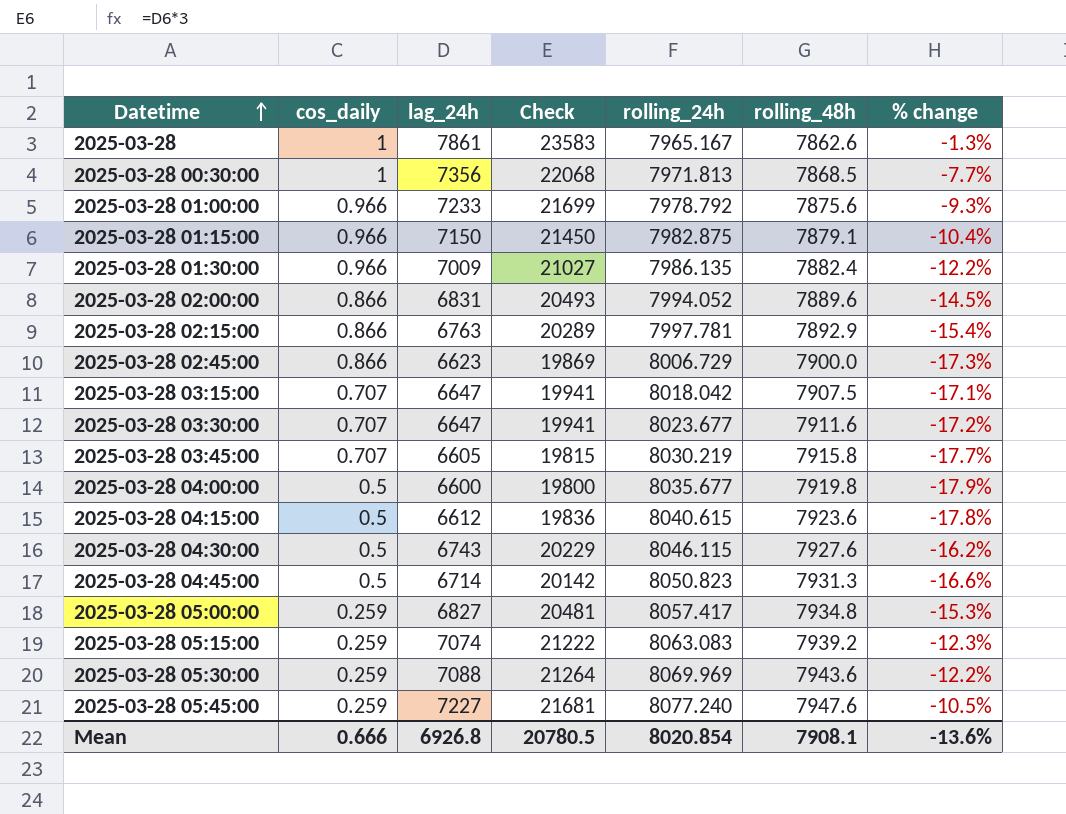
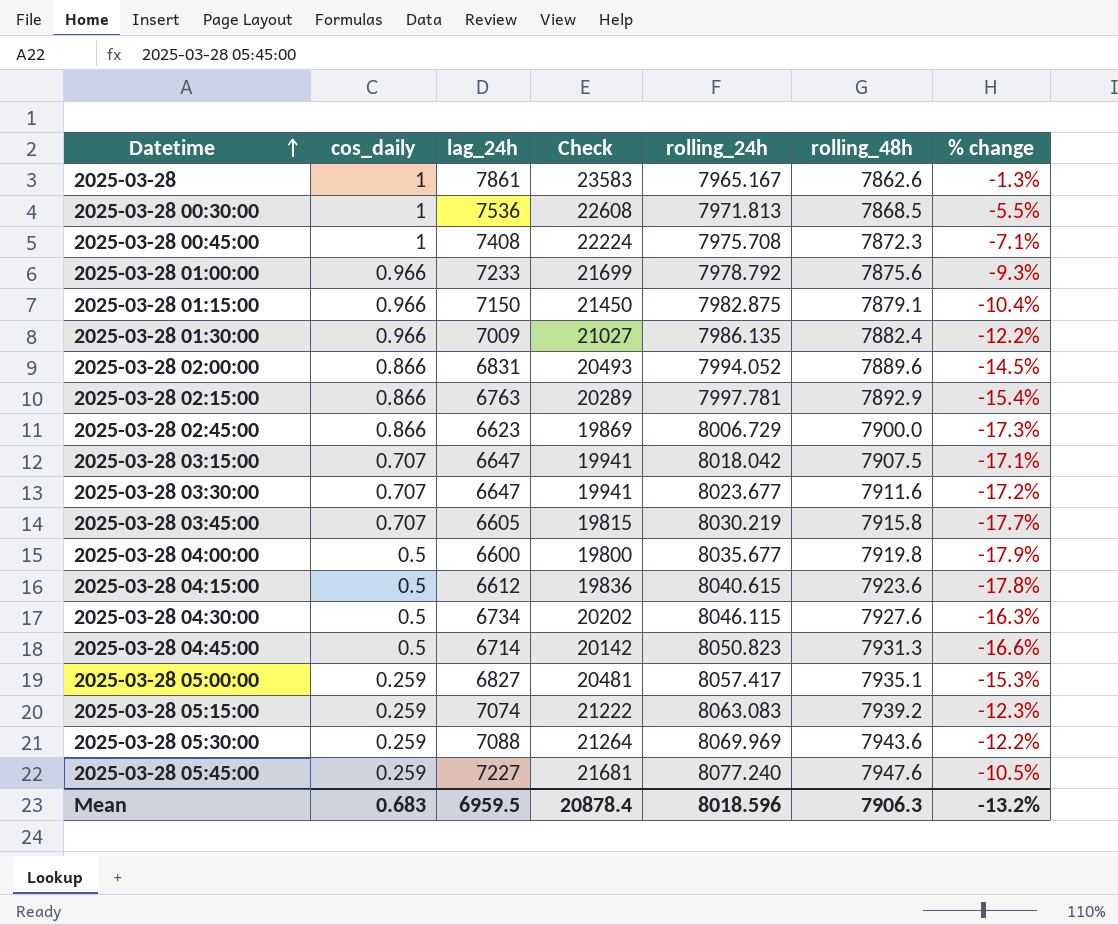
2025-03-28 00:30:00 | lag_24h: 7356 -> 7536
2025-03-28 00:30:00 | Check: 22068 -> 22608
2025-03-28 00:30:00 | % change: -7.7% -> -5.5%
row 2025-03-28 00:45:00: none -> 1 | 7408 | 22224 | 7975.708 | 7872.3 | -7.1%
2025-03-28 04:30:00 | lag_24h: 6743 -> 6734
2025-03-28 04:30:00 | Check: 20229 -> 20202
2025-03-28 04:30:00 | % change: -16.2% -> -16.3%
2025-03-28 05:00:00 | rolling_48h: 7934.8 -> 7935.1
Mean | cos_daily: 0.666 -> 0.683
Mean | lag_24h: 6926.8 -> 6959.5
Mean | Check: 20780.5 -> 20878.4
Mean | rolling_24h: 8020.854 -> 8018.596
Mean | rolling_48h: 7908.1 -> 7906.3
Mean | % change: -13.6% -> -13.2%

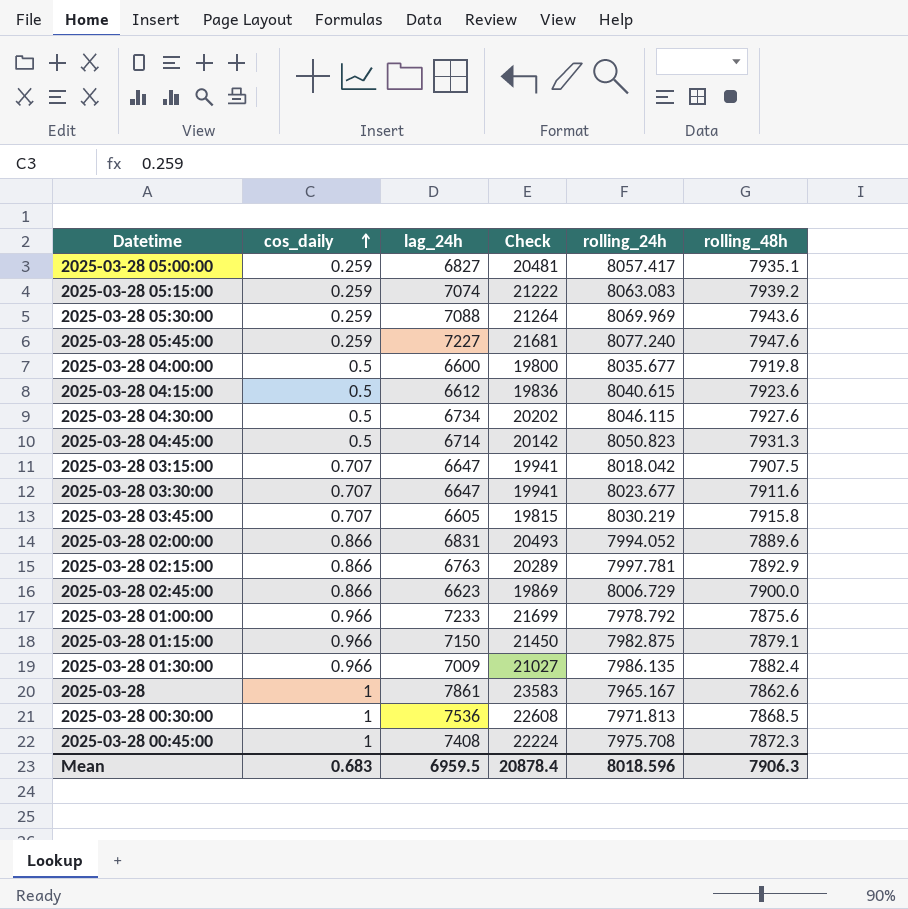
row order: Datetime ascending -> cos_daily ascending
column % change | formula: ([lag_24h] - [rolling_24h]) / [rolling_24h] -> none

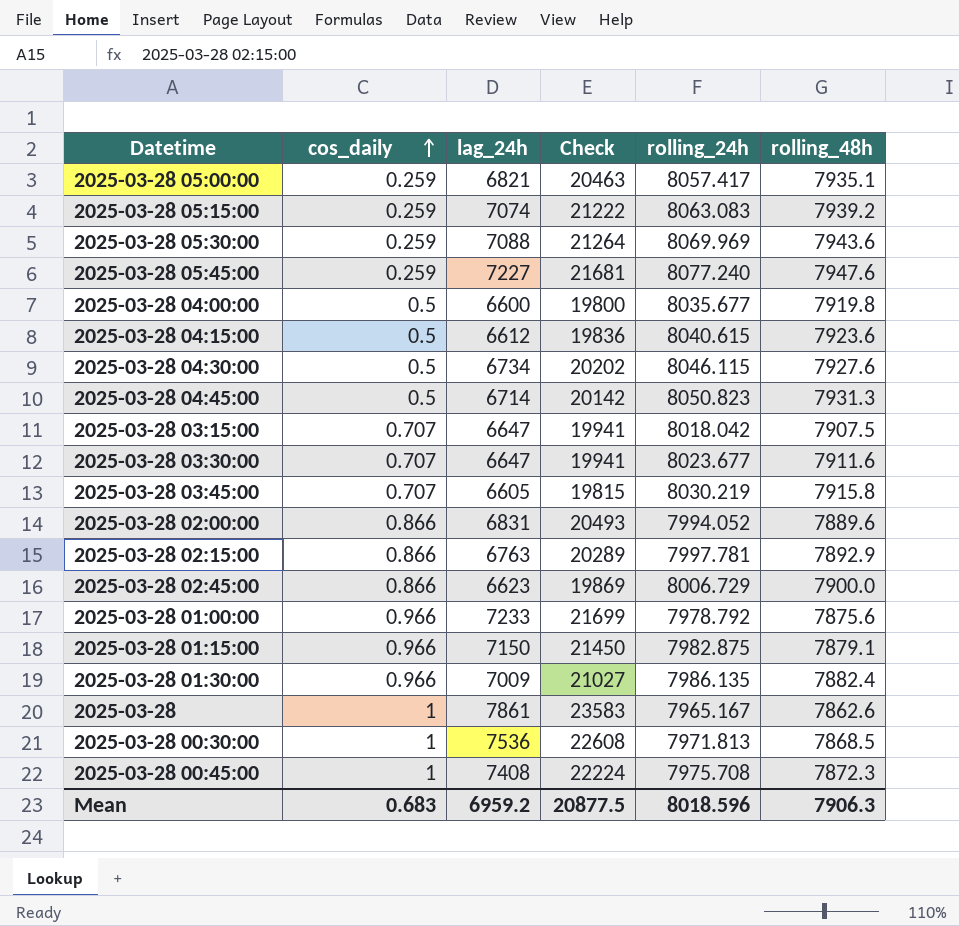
2025-03-28 05:00:00 | lag_24h: 6827 -> 6821
2025-03-28 05:00:00 | Check: 20481 -> 20463
Mean | lag_24h: 6959.5 -> 6959.2
Mean | Check: 20878.4 -> 20877.5

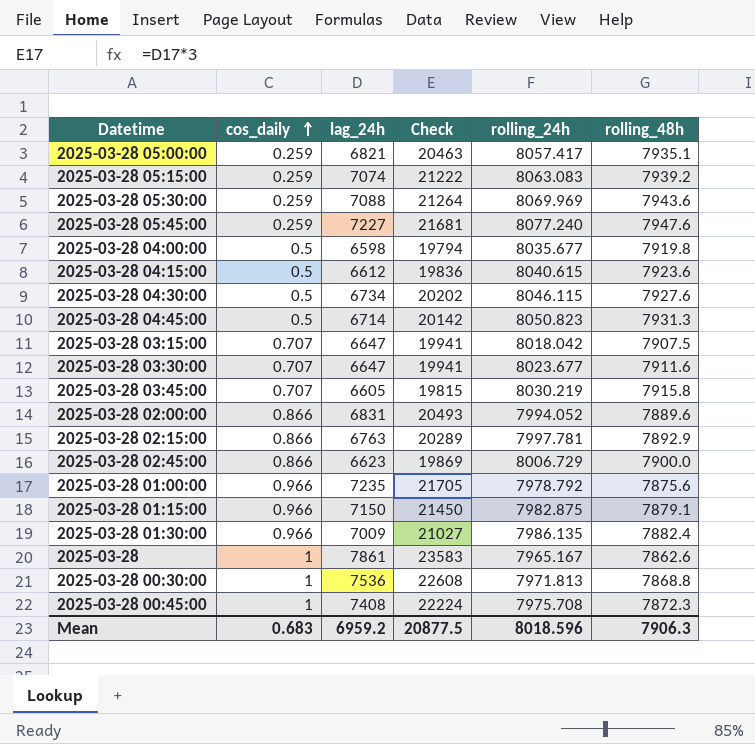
2025-03-28 04:00:00 | lag_24h: 6600 -> 6598
2025-03-28 04:00:00 | Check: 19800 -> 19794
2025-03-28 01:00:00 | lag_24h: 7233 -> 7235
2025-03-28 01:00:00 | Check: 21699 -> 21705
2025-03-28 00:30:00 | rolling_48h: 7868.5 -> 7868.8

